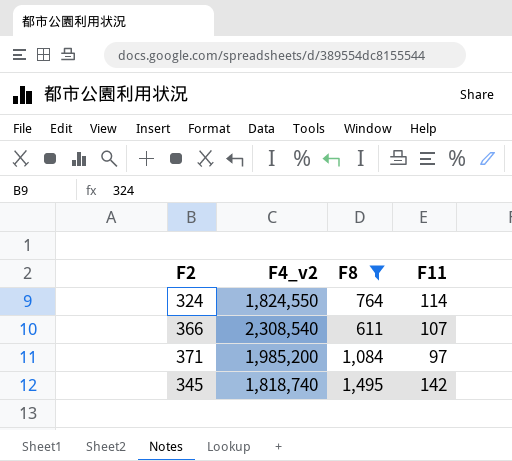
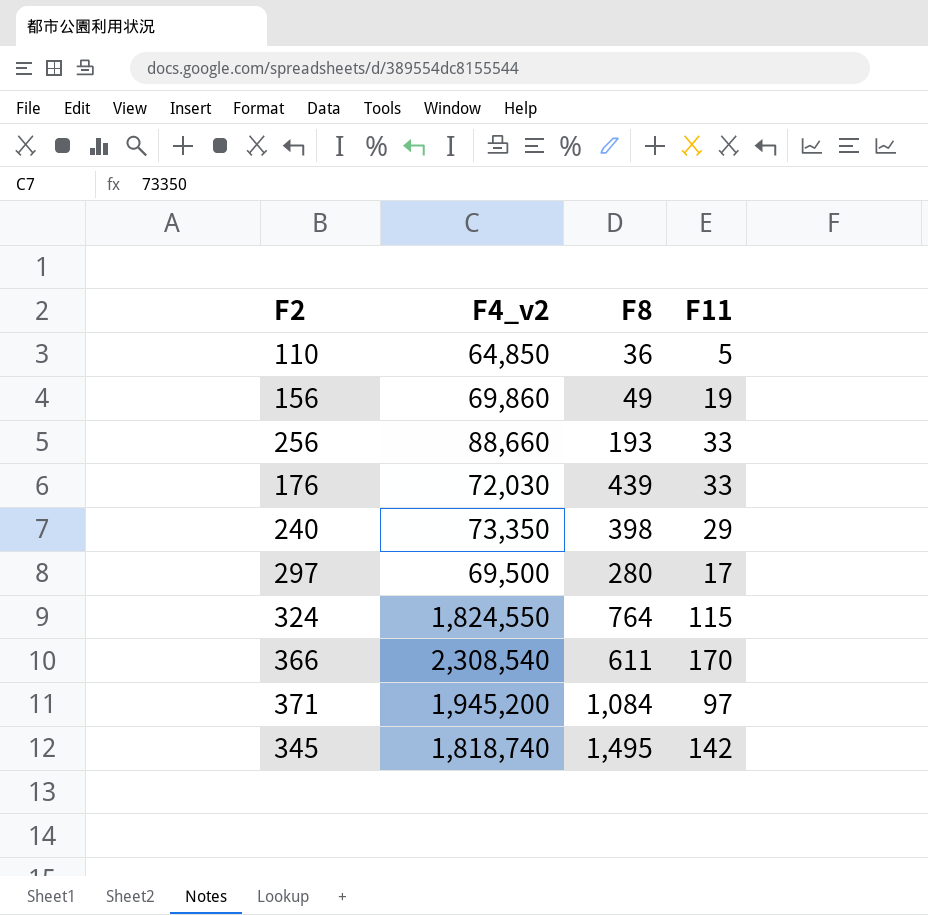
filter: F8 >= 611 -> none
324 | F11: 114 -> 115
366 | F11: 107 -> 170
371 | F4_v2: 1,985,200 -> 1,945,200

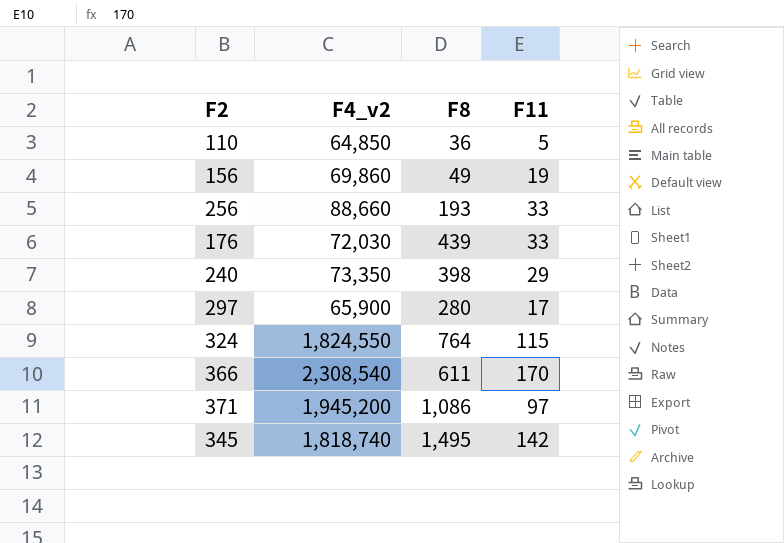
297 | F4_v2: 69,500 -> 65,900
371 | F8: 1,084 -> 1,086

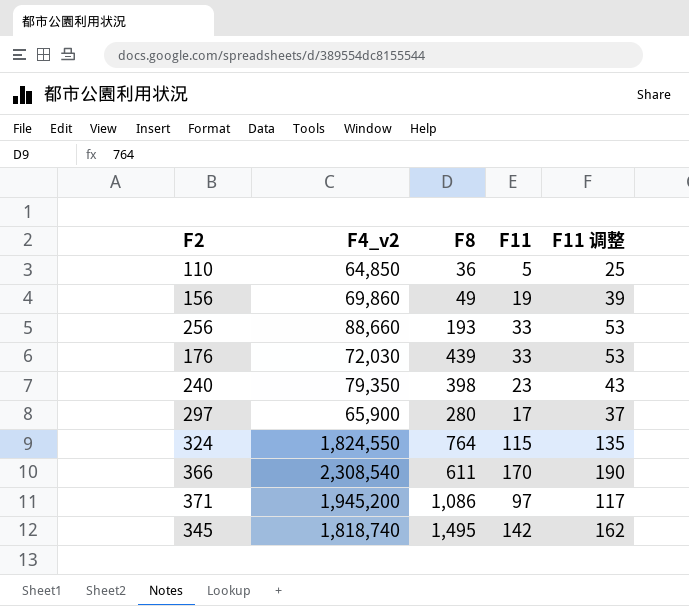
column F11 调整 | formula: none -> [F11] + 20
240 | F4_v2: 73,350 -> 79,350
240 | F11: 29 -> 23

